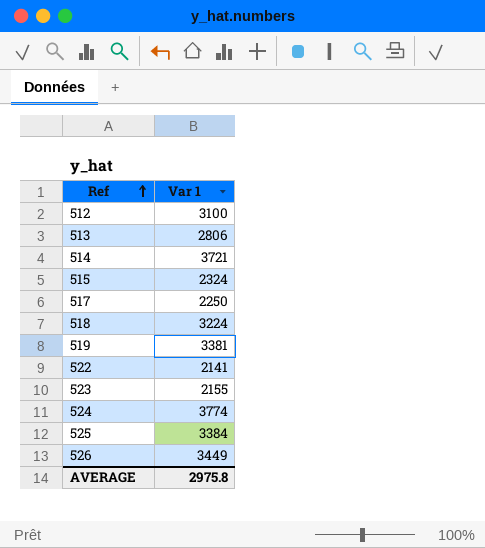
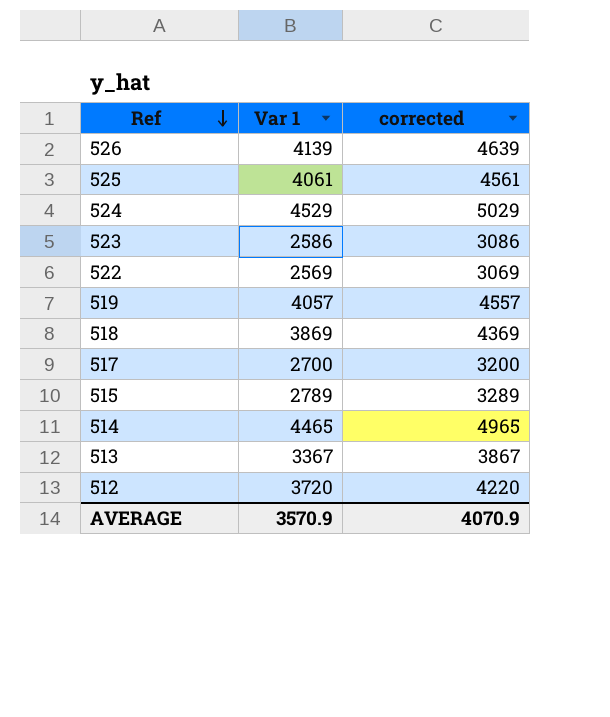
row order: Ref ascending -> Ref descending
column corrected | formula: none -> [Var 1] + 500
526 | Var 1: 3449 -> 4139
525 | Var 1: 3384 -> 4061
524 | Var 1: 3774 -> 4529
523 | Var 1: 2155 -> 2586
522 | Var 1: 2141 -> 2569
519 | Var 1: 3381 -> 4057
518 | Var 1: 3224 -> 3869
517 | Var 1: 2250 -> 2700
515 | Var 1: 2324 -> 2789
514 | Var 1: 3721 -> 4465
513 | Var 1: 2806 -> 3367
512 | Var 1: 3100 -> 3720
AVERAGE | Var 1: 2975.8 -> 3570.9

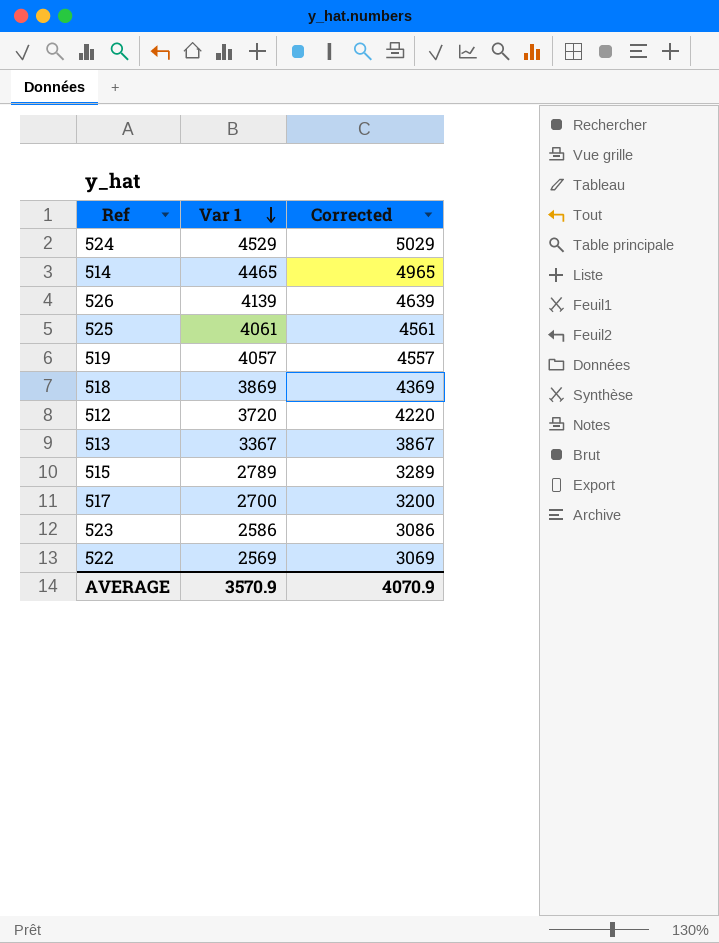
row order: Ref descending -> Var 1 descending
column name: corrected -> Corrected

